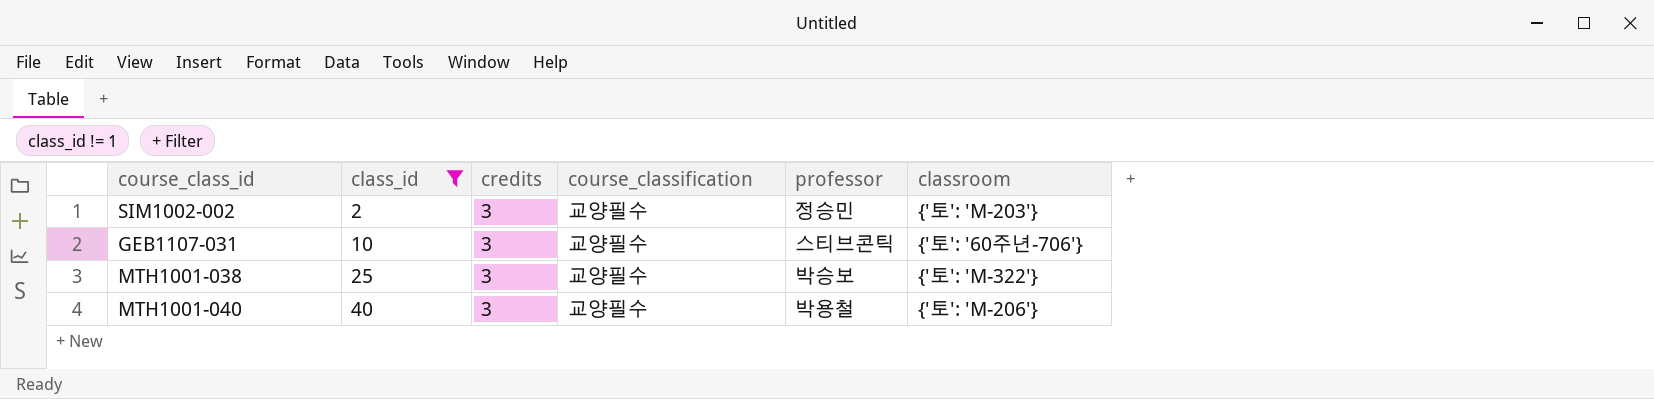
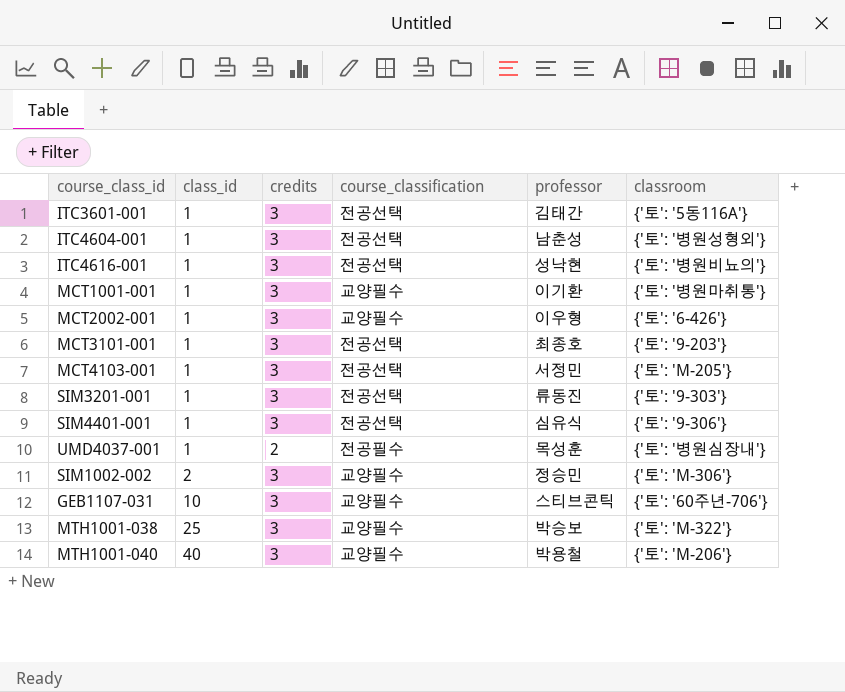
filter: class_id != 1 -> none
SIM1002-002 | classroom: {'토': 'M-203'} -> {'토': 'M-306'}

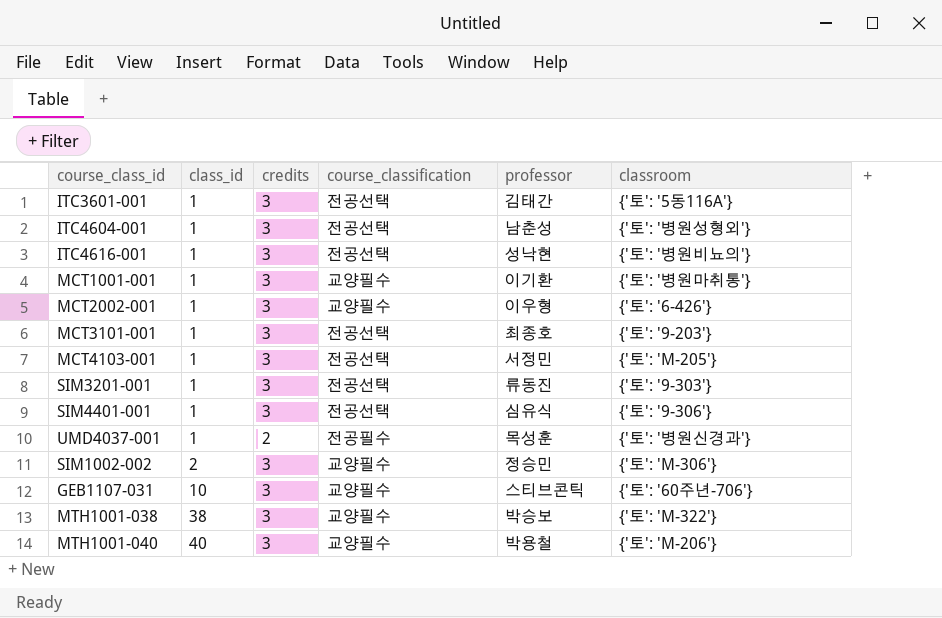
UMD4037-001 | classroom: {'토': '병원심장내'} -> {'토': '병원신경과'}
MTH1001-038 | class_id: 25 -> 38

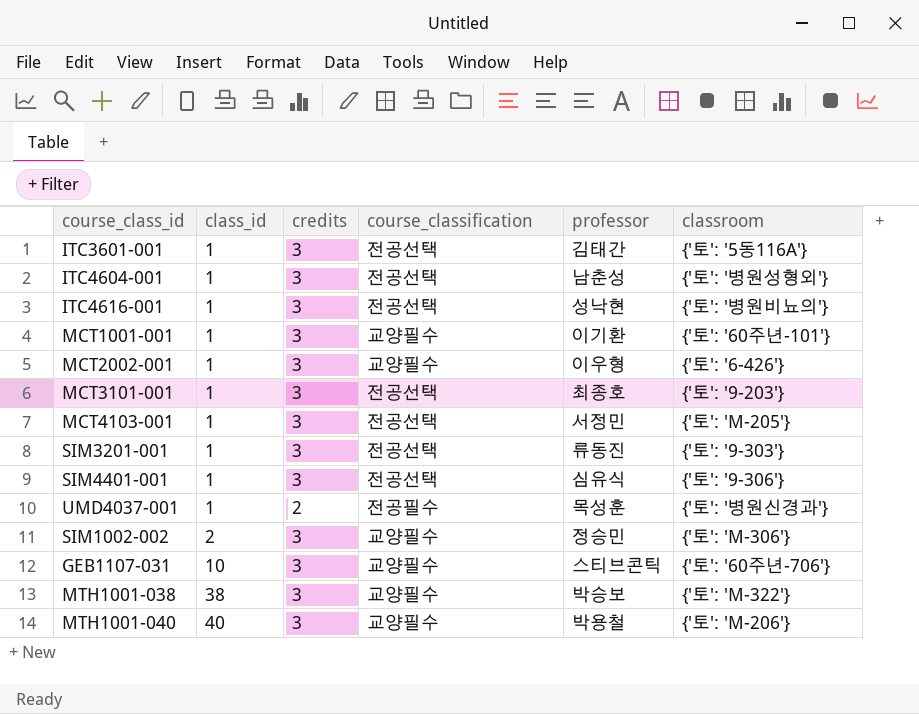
MCT1001-001 | classroom: {'토': '병원마취통'} -> {'토': '60주년-101'}

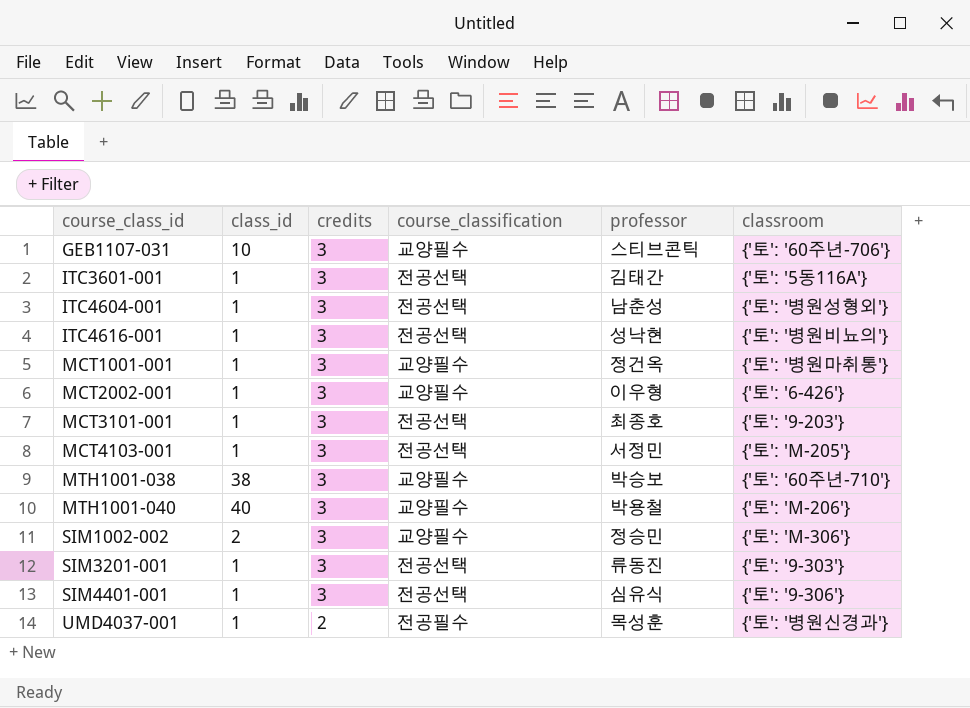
row order: class_id ascending -> course_class_id ascending
MCT1001-001 | professor: 이기환 -> 정건옥
MCT1001-001 | classroom: {'토': '60주년-101'} -> {'토': '병원마취통'}
MTH1001-038 | classroom: {'토': 'M-322'} -> {'토': '60주년-710'}

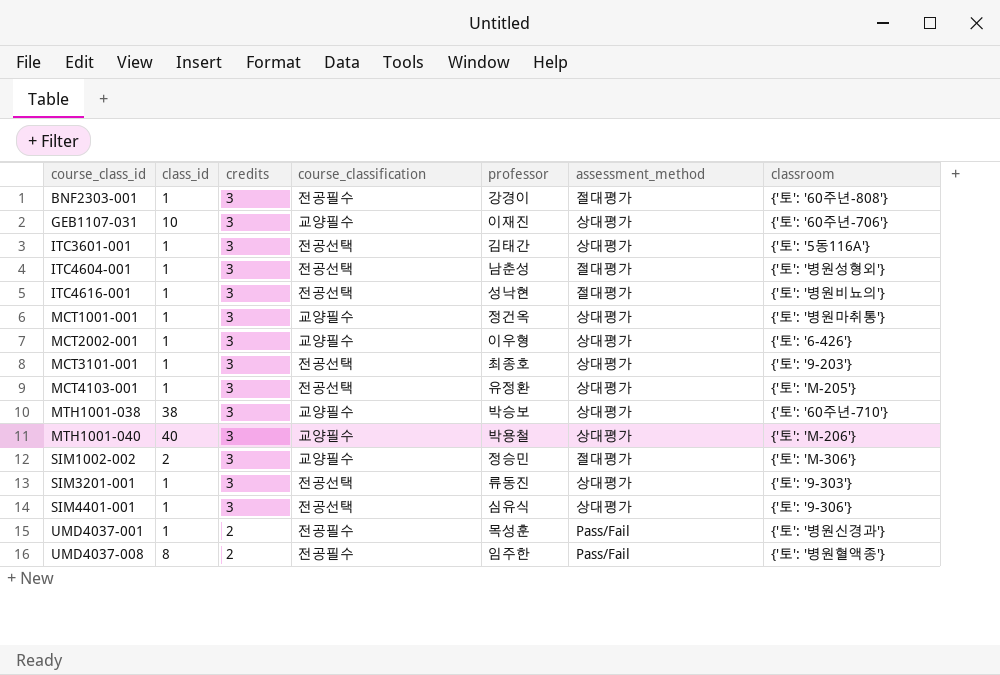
column assessment_method | position: none -> 6
row BNF2303-001: none -> 1 | 3 | 전공필수 | 강경이 | 절대평가 | {'토': '60주년-808'}
GEB1107-031 | professor: 스티브콘틱 -> 이재진
MCT4103-001 | professor: 서정민 -> 유정환
row UMD4037-008: none -> 8 | 2 | 전공필수 | 임주한 | Pass/Fail | {'토': '병원혈액종'}

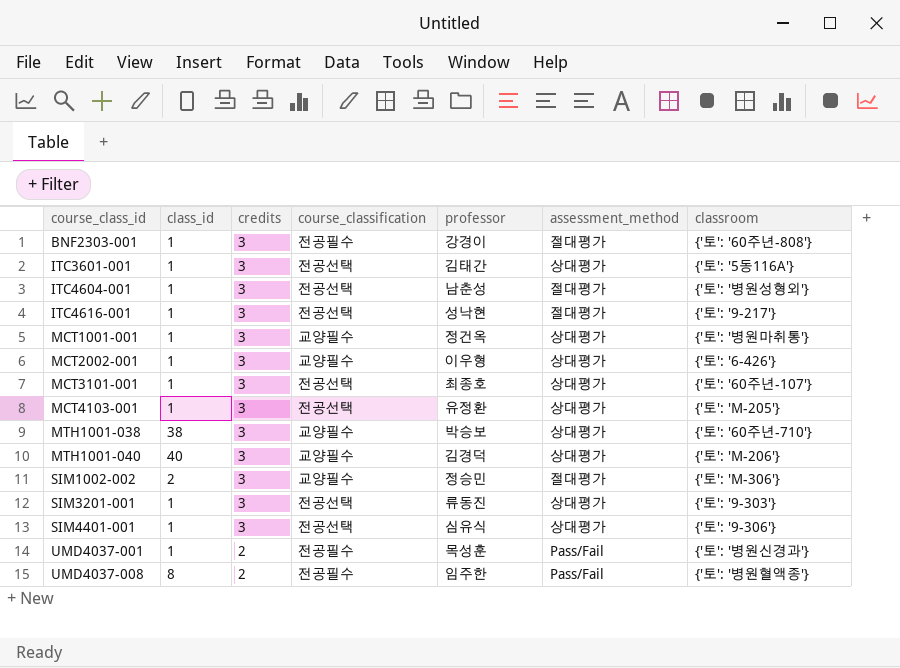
row GEB1107-031: 10 | 3 | 교양필수 | 이재진 | 상대평가 | {'토': '60주년-706'} -> none
ITC4616-001 | classroom: {'토': '병원비뇨의'} -> {'토': '9-217'}
MCT3101-001 | classroom: {'토': '9-203'} -> {'토': '60주년-107'}
MTH1001-040 | professor: 박용철 -> 김경덕

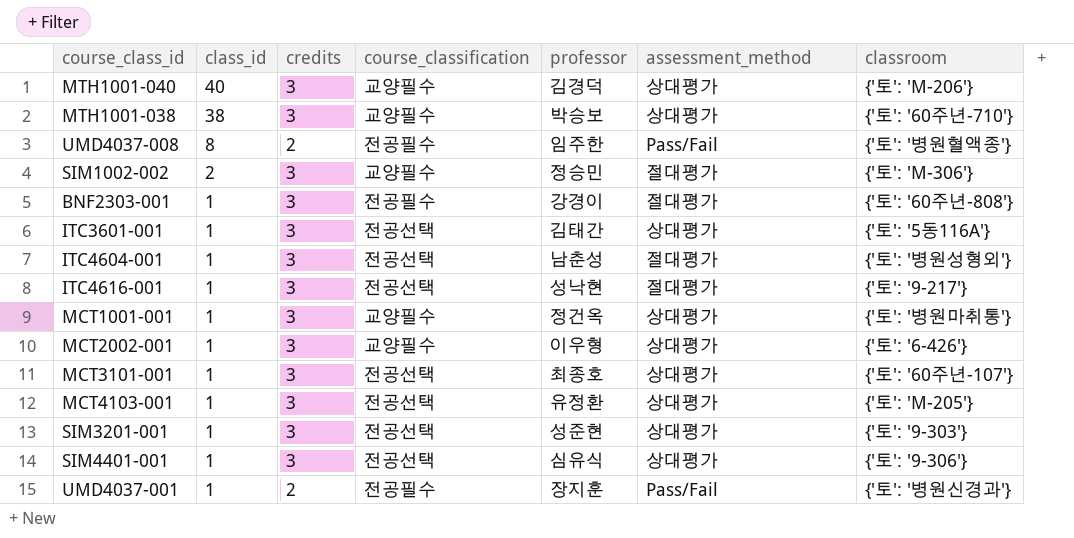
row order: course_class_id ascending -> class_id descending
SIM3201-001 | professor: 류동진 -> 성준현
UMD4037-001 | professor: 목성훈 -> 장지훈

